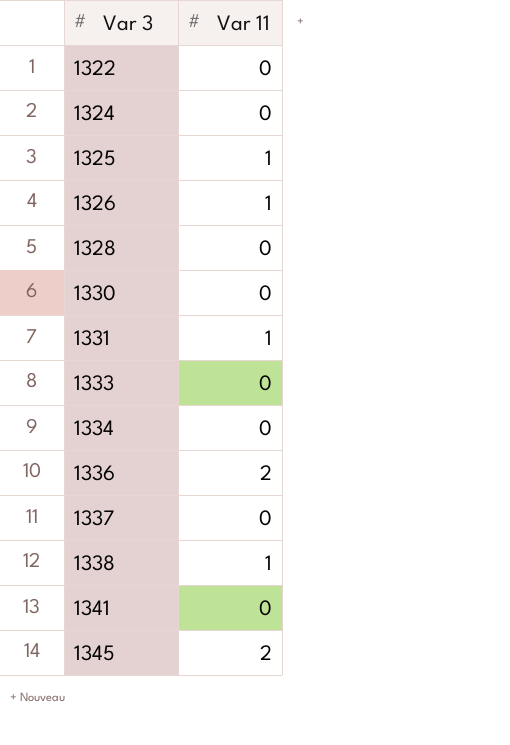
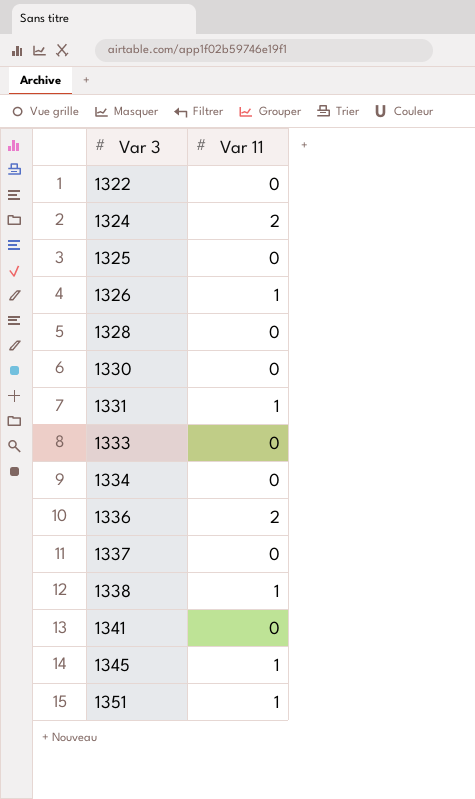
1324 | Var 11: 0 -> 2
1325 | Var 11: 1 -> 0
1345 | Var 11: 2 -> 1
row 1351: none -> 1

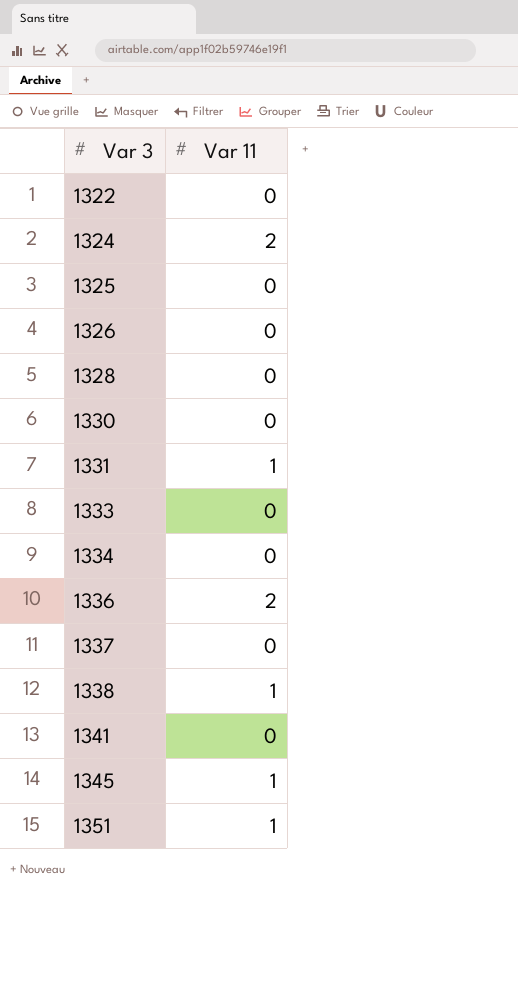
1326 | Var 11: 1 -> 0

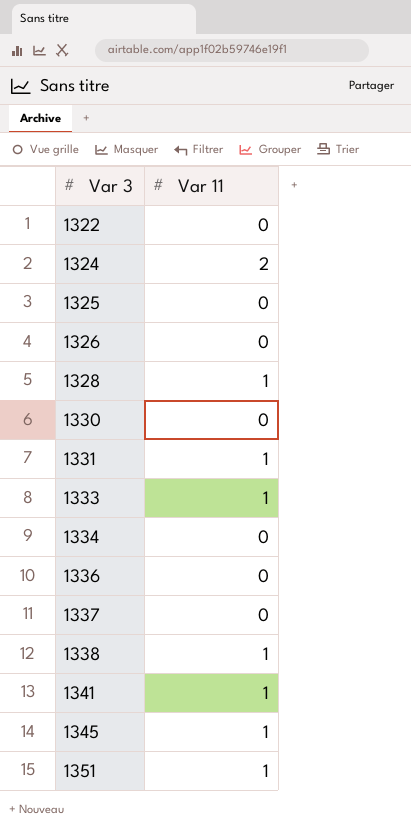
1328 | Var 11: 0 -> 1
1333 | Var 11: 0 -> 1
1336 | Var 11: 2 -> 0
1341 | Var 11: 0 -> 1

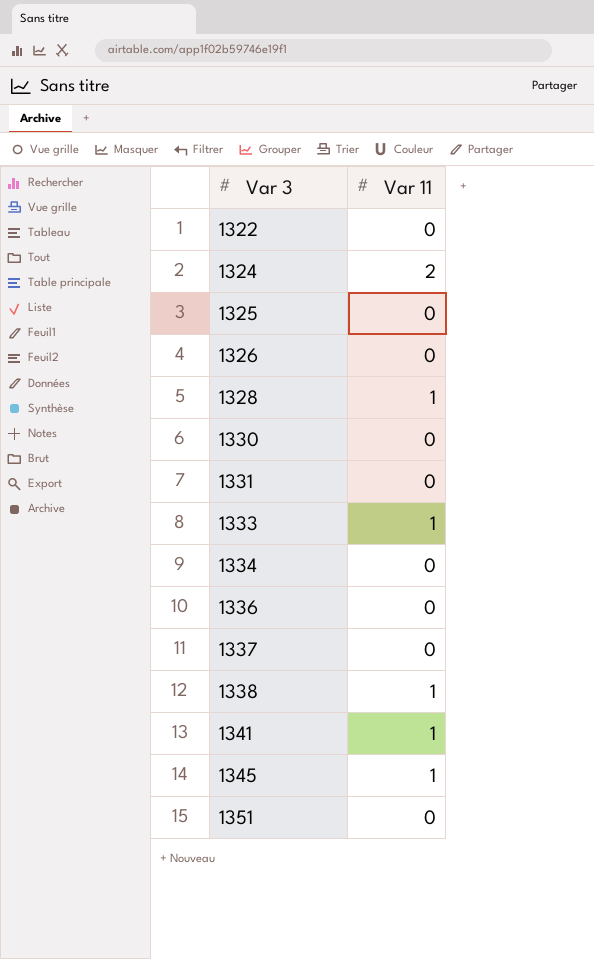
1331 | Var 11: 1 -> 0
1351 | Var 11: 1 -> 0

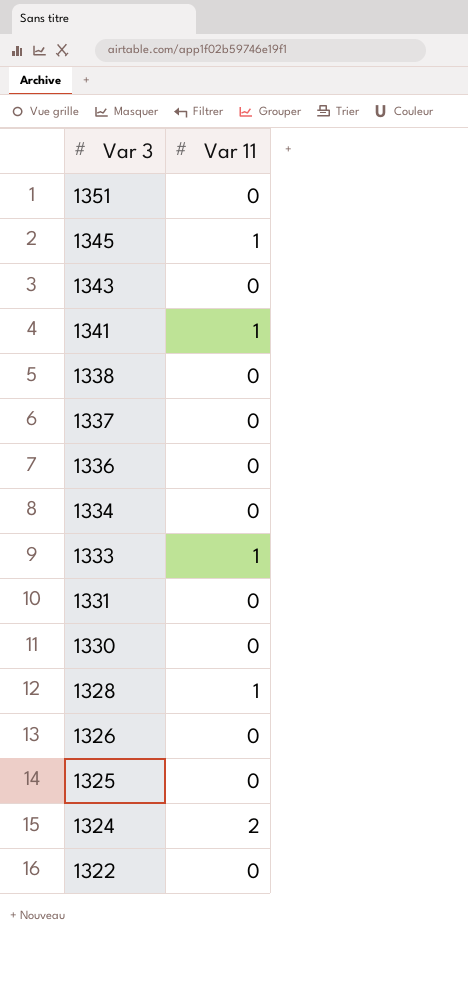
row order: Var 3 ascending -> Var 3 descending
row 1343: none -> 0
1338 | Var 11: 1 -> 0

